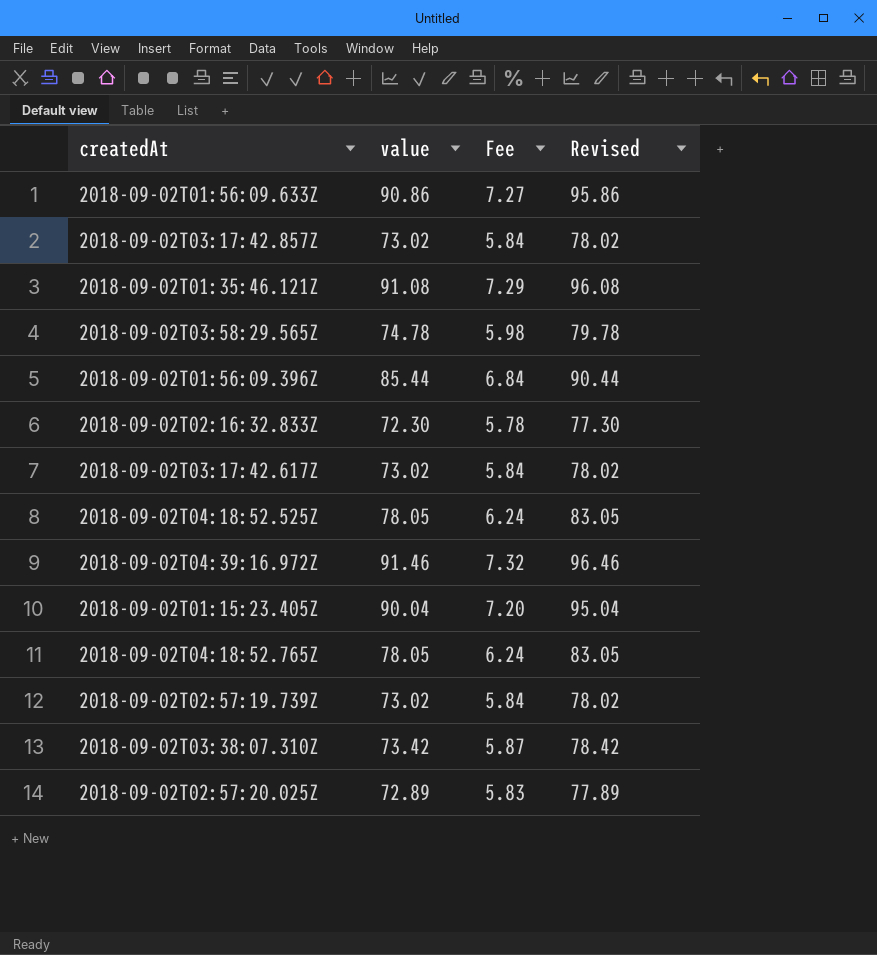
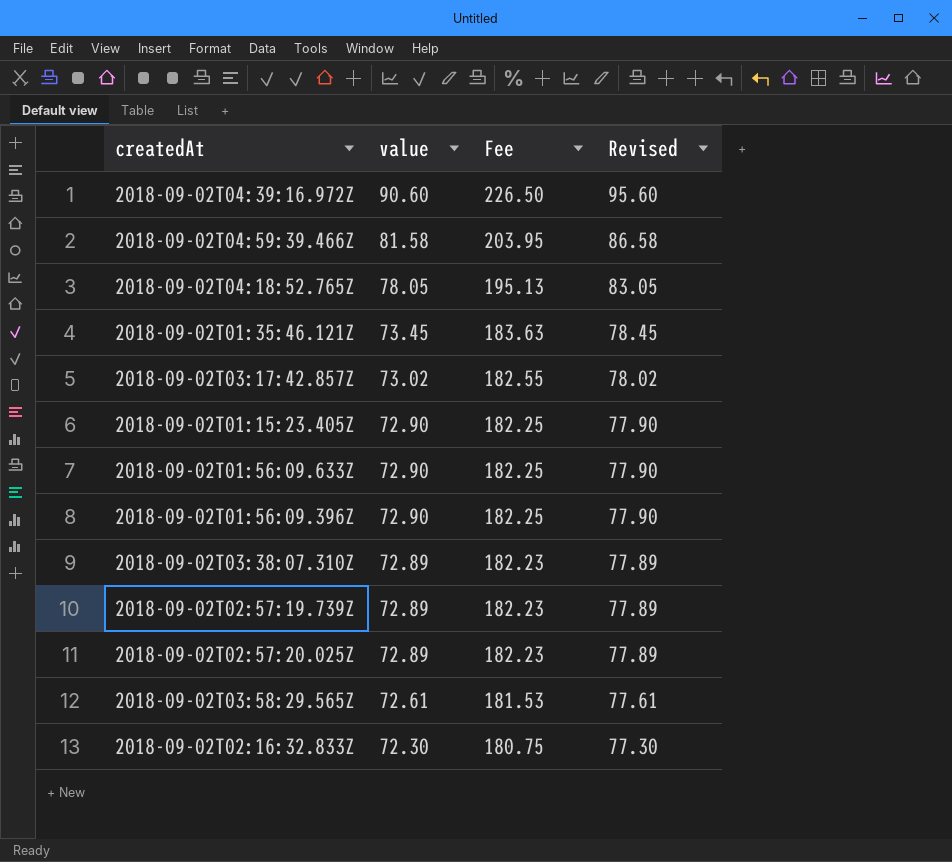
row order: none -> value descending
column Fee | formula: [value] * 0.08 -> [value] * 2.5
row 2018-09-02T03:17:42.617Z: 73.02 | 5.84 | 78.02 -> none
row 2018-09-02T04:18:52.525Z: 78.05 | 6.24 | 83.05 -> none
2018-09-02T04:39:16.972Z | value: 91.46 -> 90.60
2018-09-02T04:39:16.972Z | Revised: 96.46 -> 95.60
row 2018-09-02T04:59:39.466Z: none -> 81.58 | 203.95 | 86.58
2018-09-02T01:35:46.121Z | value: 91.08 -> 73.45
2018-09-02T01:35:46.121Z | Revised: 96.08 -> 78.45
2018-09-02T01:15:23.405Z | value: 90.04 -> 72.90
2018-09-02T01:15:23.405Z | Revised: 95.04 -> 77.90
2018-09-02T01:56:09.633Z | value: 90.86 -> 72.90
2018-09-02T01:56:09.633Z | Revised: 95.86 -> 77.90
2018-09-02T01:56:09.396Z | value: 85.44 -> 72.90
2018-09-02T01:56:09.396Z | Revised: 90.44 -> 77.90
2018-09-02T03:38:07.310Z | value: 73.42 -> 72.89
2018-09-02T03:38:07.310Z | Revised: 78.42 -> 77.89
2018-09-02T02:57:19.739Z | value: 73.02 -> 72.89
2018-09-02T02:57:19.739Z | Revised: 78.02 -> 77.89
2018-09-02T03:58:29.565Z | value: 74.78 -> 72.61
2018-09-02T03:58:29.565Z | Revised: 79.78 -> 77.61

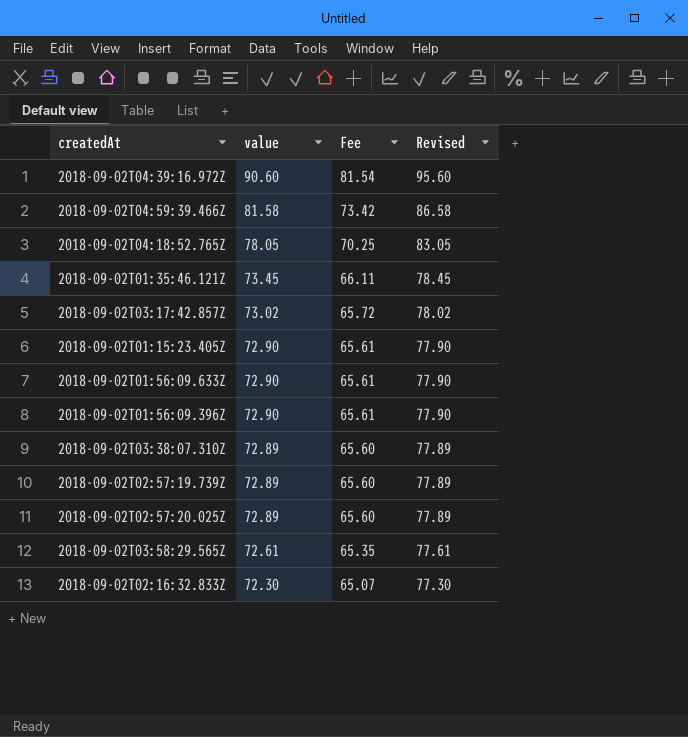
column Fee | formula: [value] * 2.5 -> [value] * 0.9

